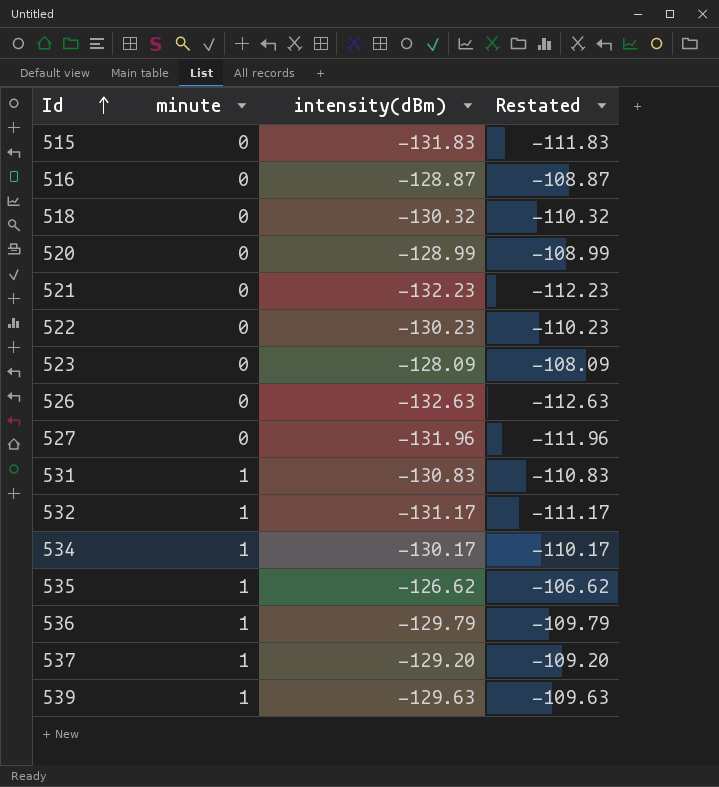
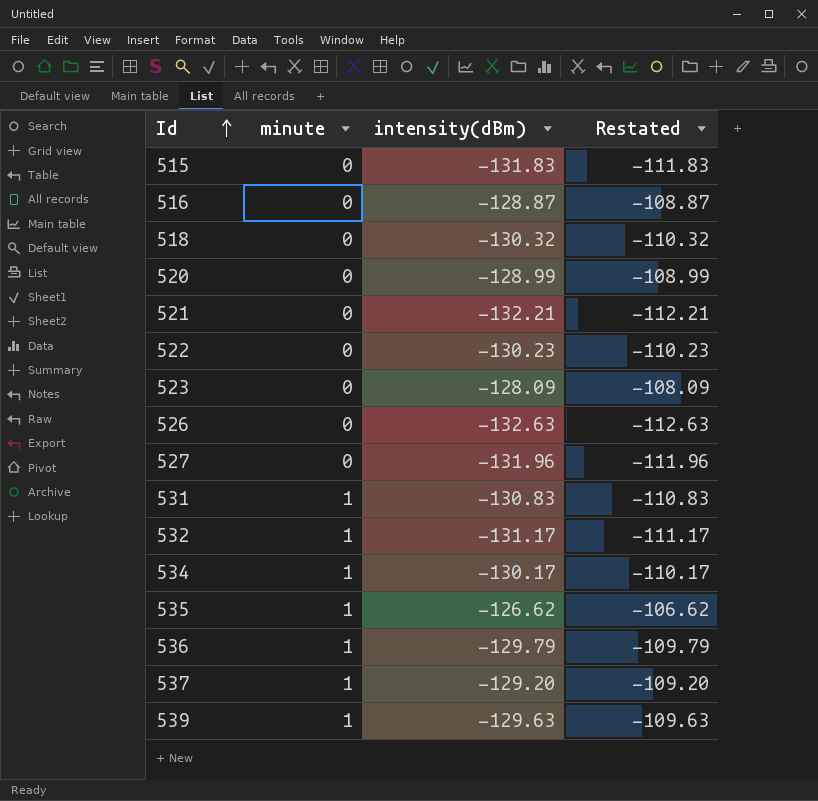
521 | intensity(dBm): -132.23 -> -132.21
521 | Restated: -112.23 -> -112.21

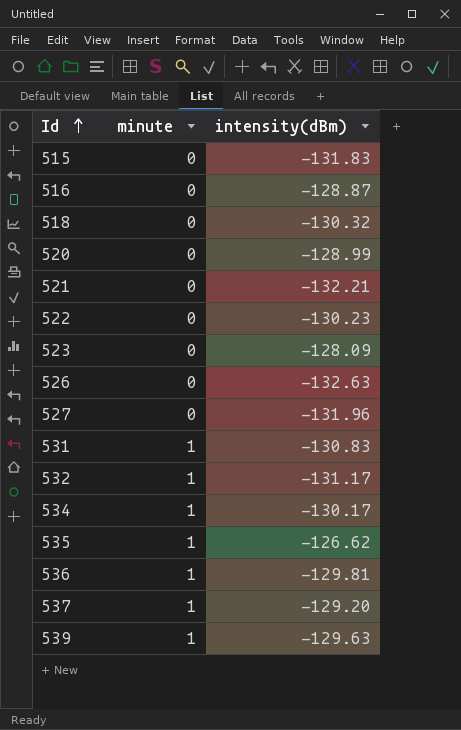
column Restated | formula: [intensity(dBm)] + 20 -> none
536 | intensity(dBm): -129.79 -> -129.81

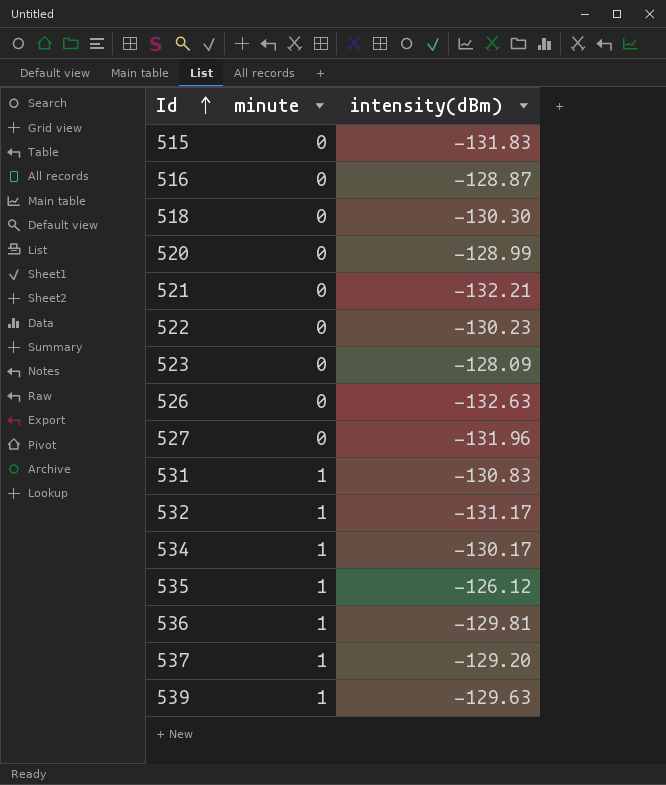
518 | intensity(dBm): -130.32 -> -130.30
535 | intensity(dBm): -126.62 -> -126.12

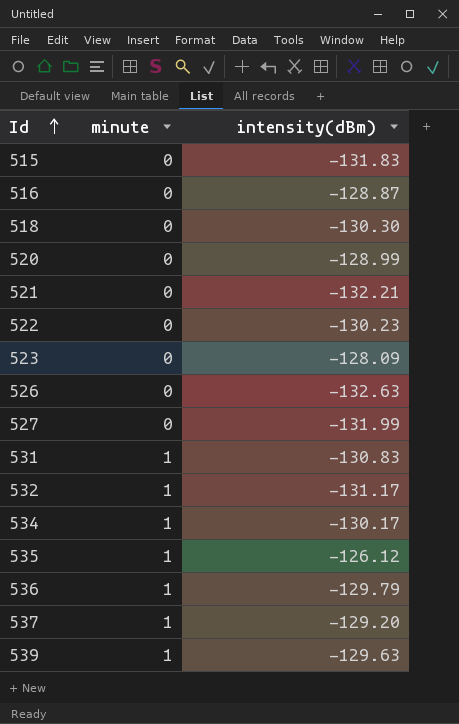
527 | intensity(dBm): -131.96 -> -131.99
536 | intensity(dBm): -129.81 -> -129.79

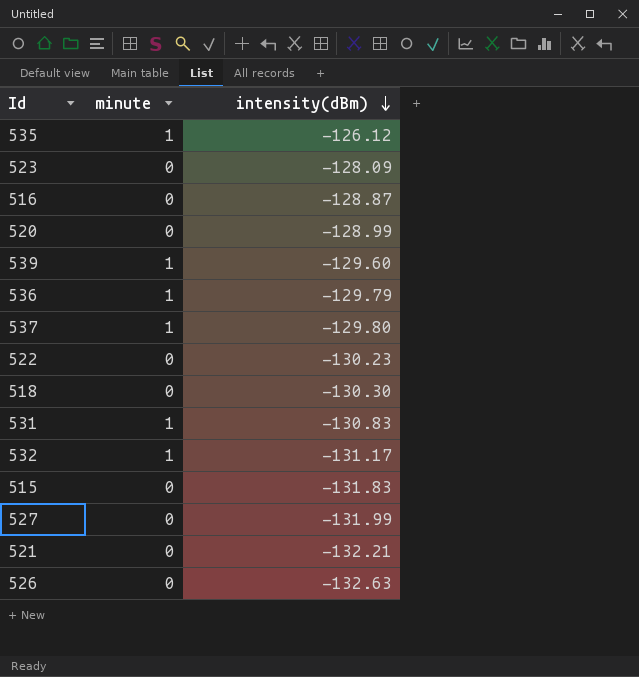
row order: Id ascending -> intensity(dBm) descending
row 534: 1 | -130.17 -> none
539 | intensity(dBm): -129.63 -> -129.60
537 | intensity(dBm): -129.20 -> -129.80

